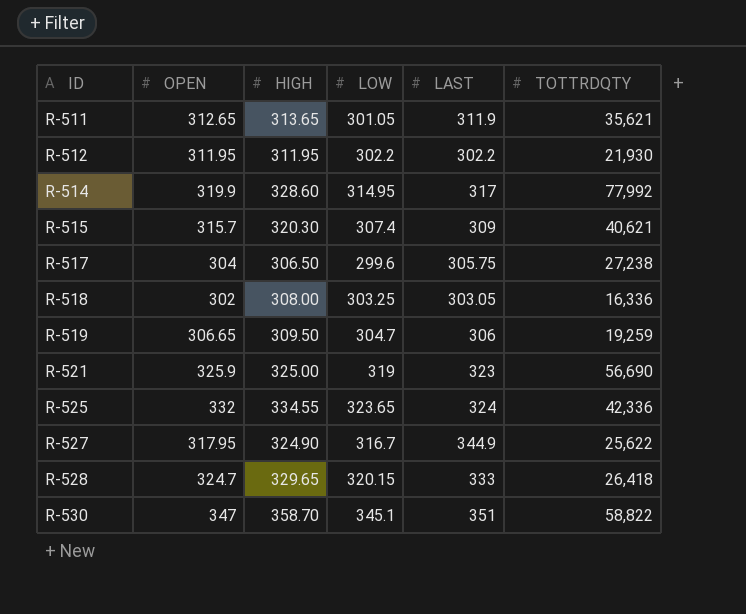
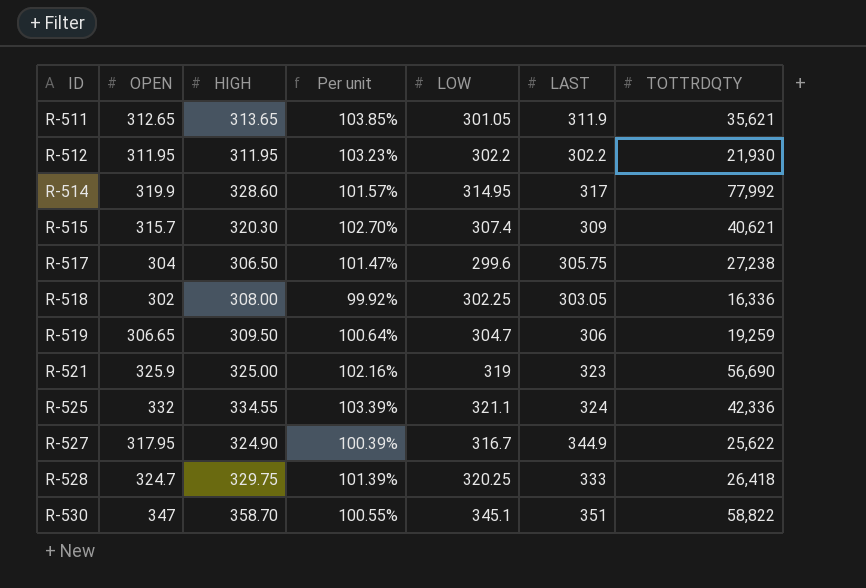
column Per unit | formula: none -> [OPEN] / [LOW]
R-518 | LOW: 303.25 -> 302.25
R-525 | LOW: 323.65 -> 321.1
R-528 | HIGH: 329.65 -> 329.75
R-528 | LOW: 320.15 -> 320.25

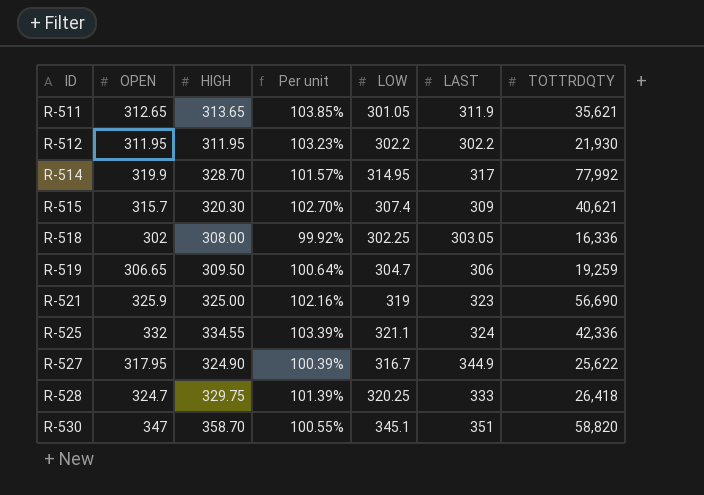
row R-517: 304 | 306.50 | 101.47% | 299.6 | 305.75 | 27,238 -> none
R-514 | HIGH: 328.60 -> 328.70
R-530 | TOTTRDQTY: 58,822 -> 58,820

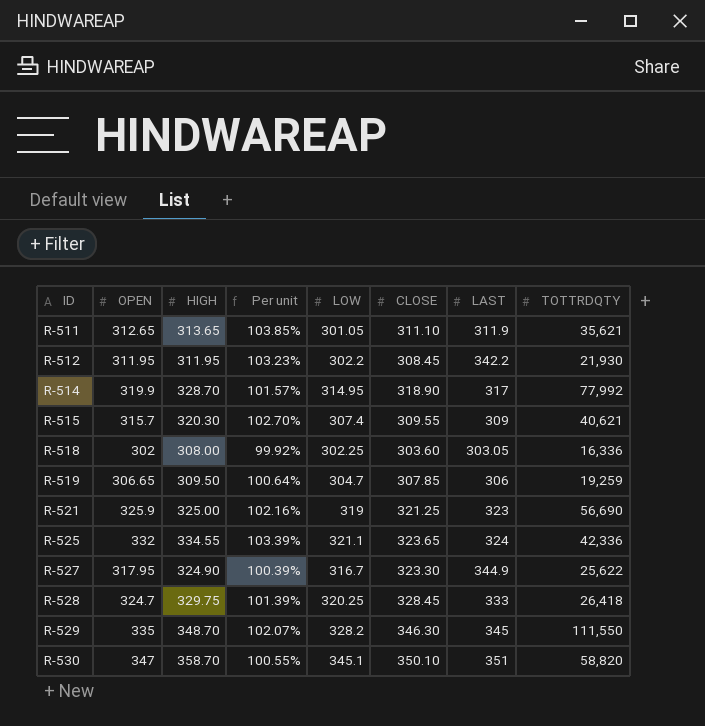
column CLOSE | position: none -> 6
R-512 | LAST: 302.2 -> 342.2
row R-529: none -> 335 | 348.70 | 102.07% | 328.2 | 346.30 | 345 | 111,550

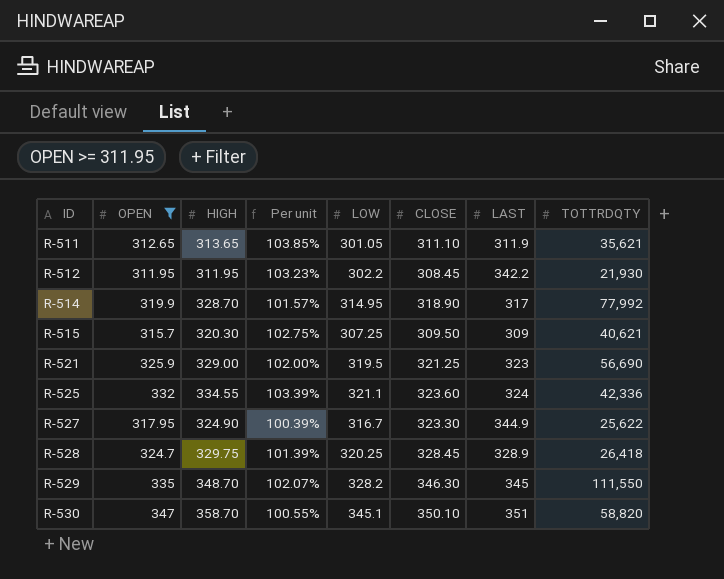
filter: none -> OPEN >= 311.95
R-515 | Per unit: 102.70% -> 102.75%
R-515 | LOW: 307.4 -> 307.25
R-515 | CLOSE: 309.55 -> 309.50
R-521 | HIGH: 325.00 -> 329.00
R-521 | Per unit: 102.16% -> 102.00%
R-521 | LOW: 319 -> 319.5
R-525 | CLOSE: 323.65 -> 323.60
R-528 | LAST: 333 -> 328.9

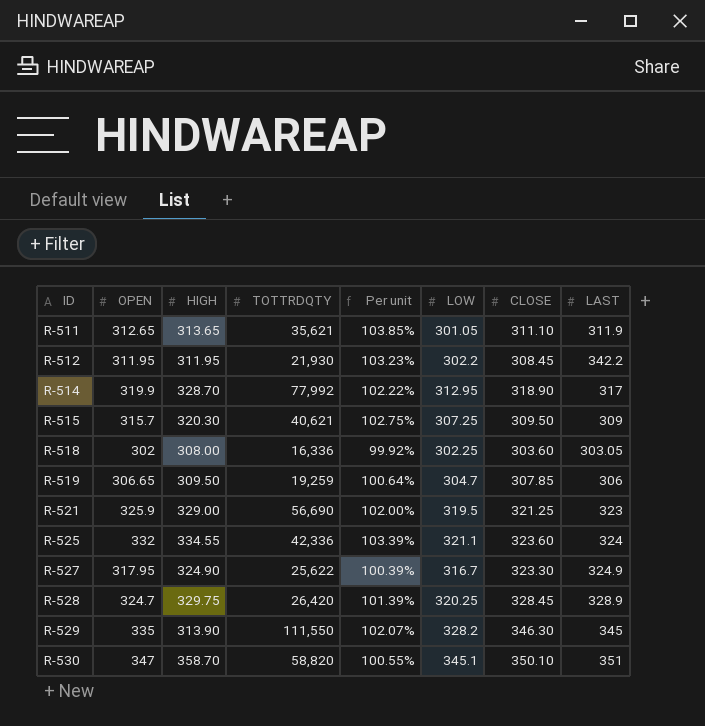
filter: OPEN >= 311.95 -> none
column TOTTRDQTY | position: 8 -> 4
R-514 | Per unit: 101.57% -> 102.22%
R-514 | LOW: 314.95 -> 312.95
R-527 | LAST: 344.9 -> 324.9
R-528 | TOTTRDQTY: 26,418 -> 26,420
R-529 | HIGH: 348.70 -> 313.90

